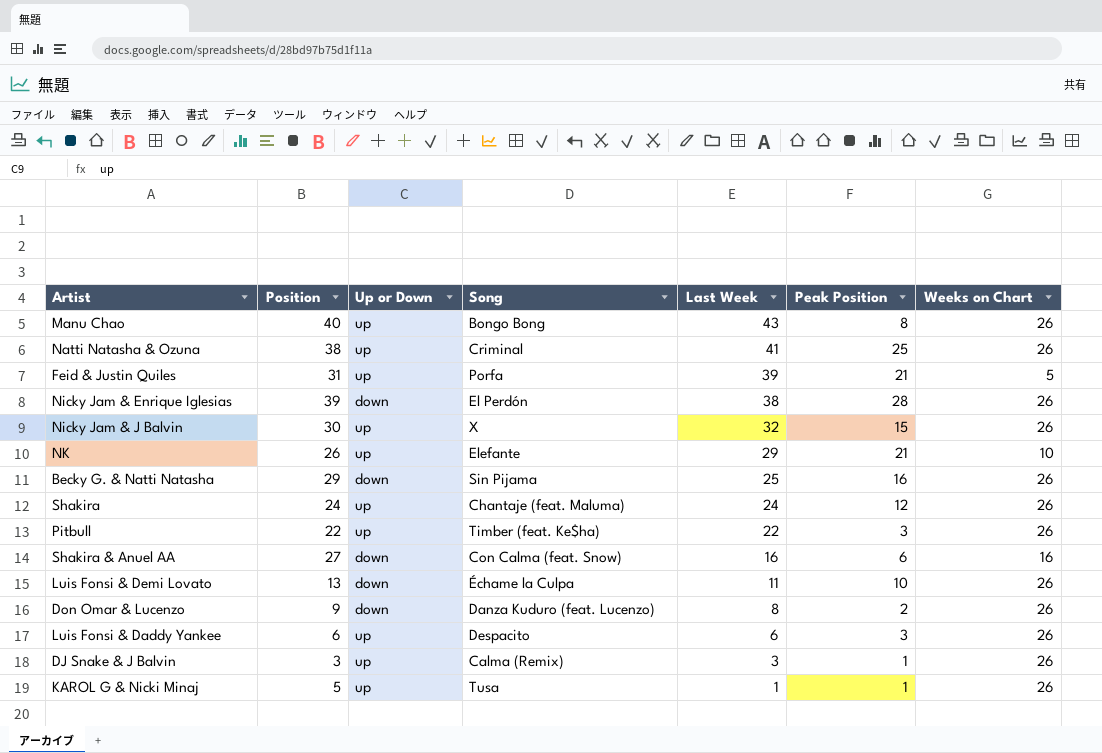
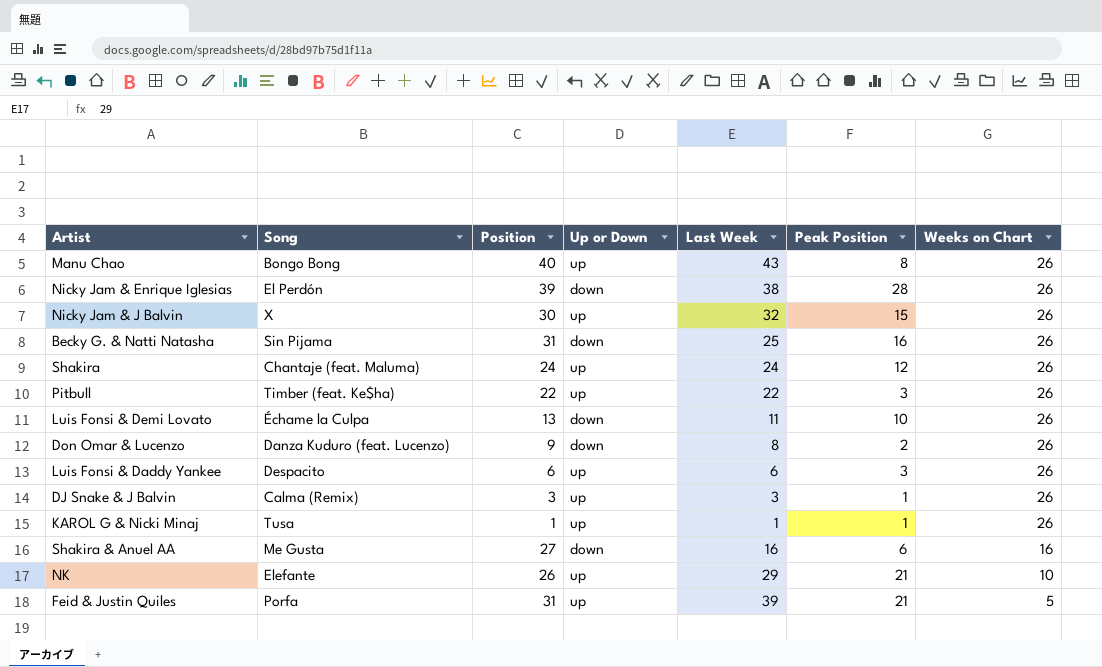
row order: Last Week descending -> Weeks on Chart descending
column Song | position: 4 -> 2
row Natti Natasha & Ozuna: 38 | up | Criminal | 41 | 25 | 26 -> none
Becky G. & Natti Natasha | Position: 29 -> 31
KAROL G & Nicki Minaj | Position: 5 -> 1
Shakira & Anuel AA | Song: Con Calma (feat. Snow) -> Me Gusta

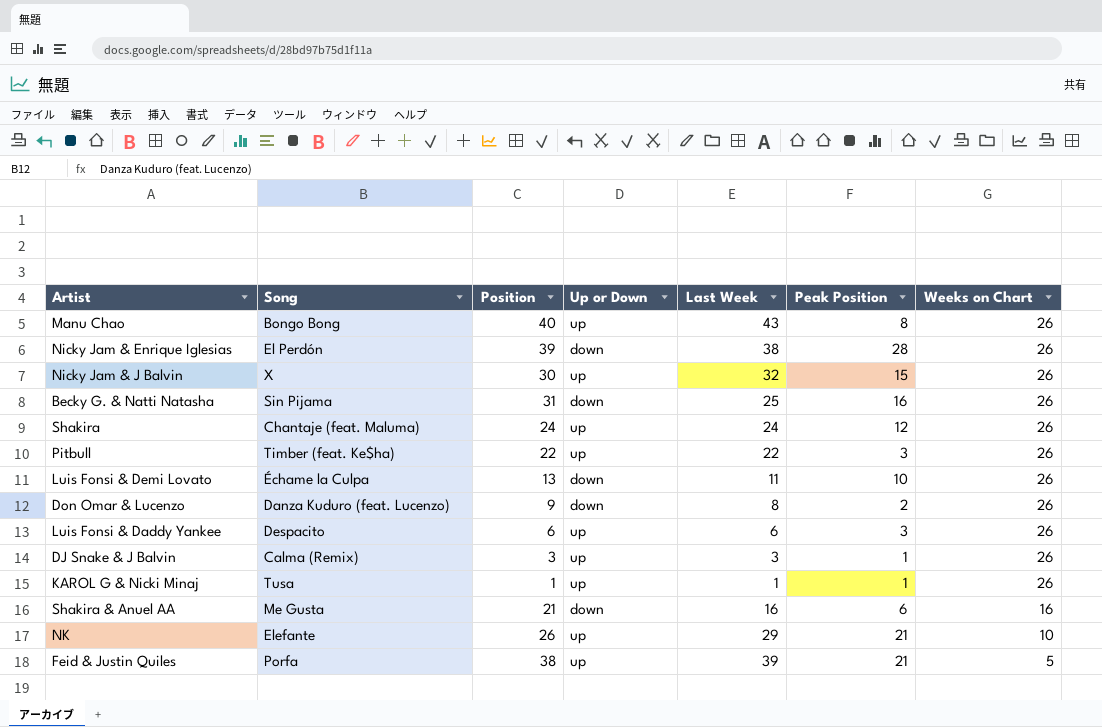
Shakira & Anuel AA | Position: 27 -> 21
Feid & Justin Quiles | Position: 31 -> 38

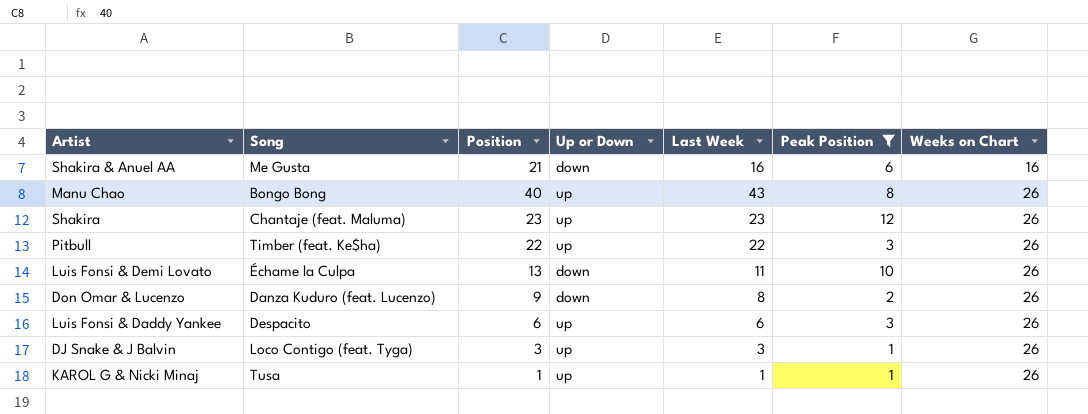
filter: none -> Peak Position <= 12
row order: Weeks on Chart descending -> Weeks on Chart ascending
Shakira | Position: 24 -> 23
Shakira | Last Week: 24 -> 23
DJ Snake & J Balvin | Song: Calma (Remix) -> Loco Contigo (feat. Tyga)

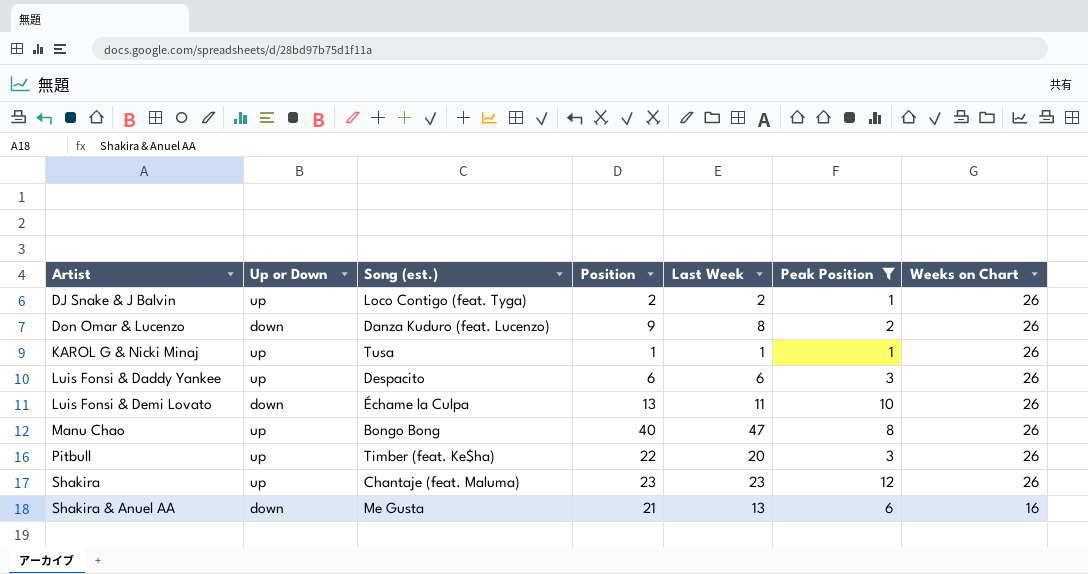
row order: Weeks on Chart ascending -> Artist ascending
column Up or Down | position: 4 -> 2
column name: Song -> Song (est.)
DJ Snake & J Balvin | Position: 3 -> 2
DJ Snake & J Balvin | Last Week: 3 -> 2
Manu Chao | Last Week: 43 -> 47
Pitbull | Last Week: 22 -> 20
Shakira & Anuel AA | Last Week: 16 -> 13

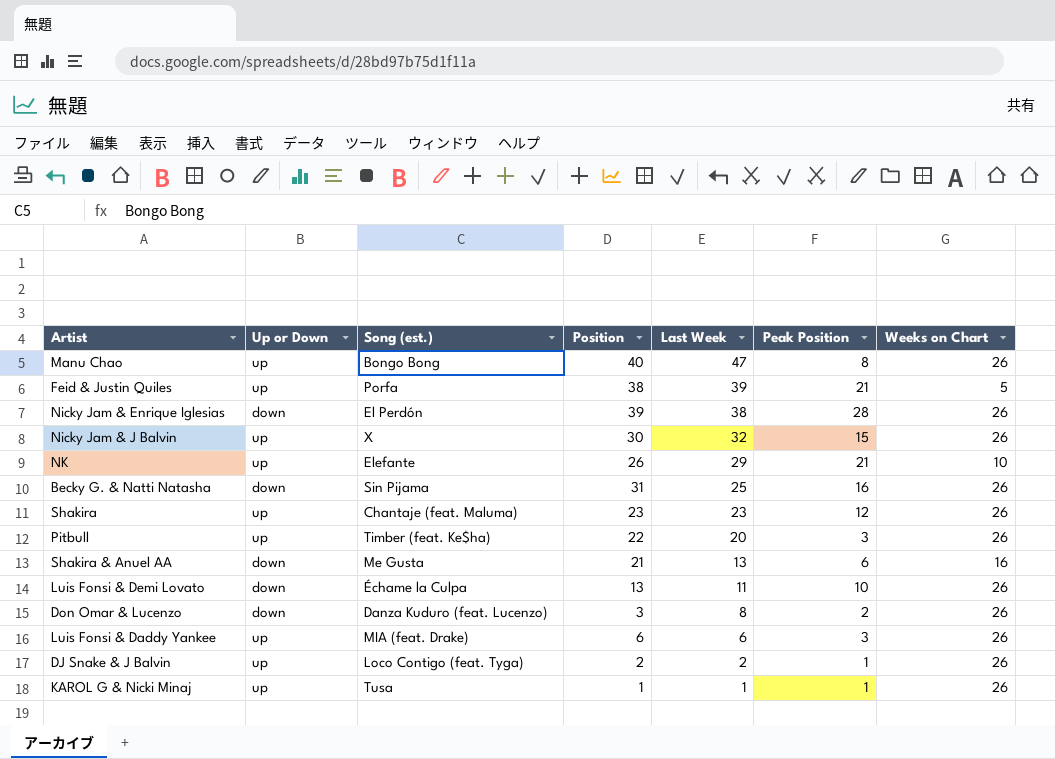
filter: Peak Position <= 12 -> none
row order: Artist ascending -> Last Week descending
Don Omar & Lucenzo | Position: 9 -> 3
Luis Fonsi & Daddy Yankee | Song (est.): Despacito -> MIA (feat. Drake)

